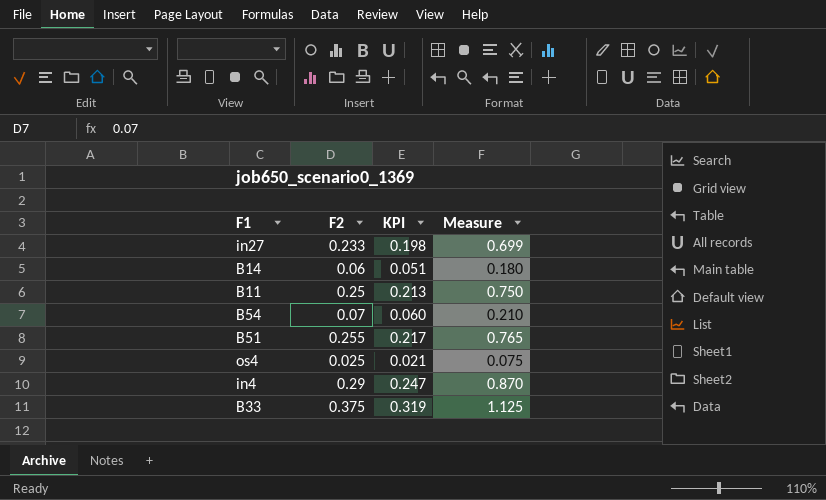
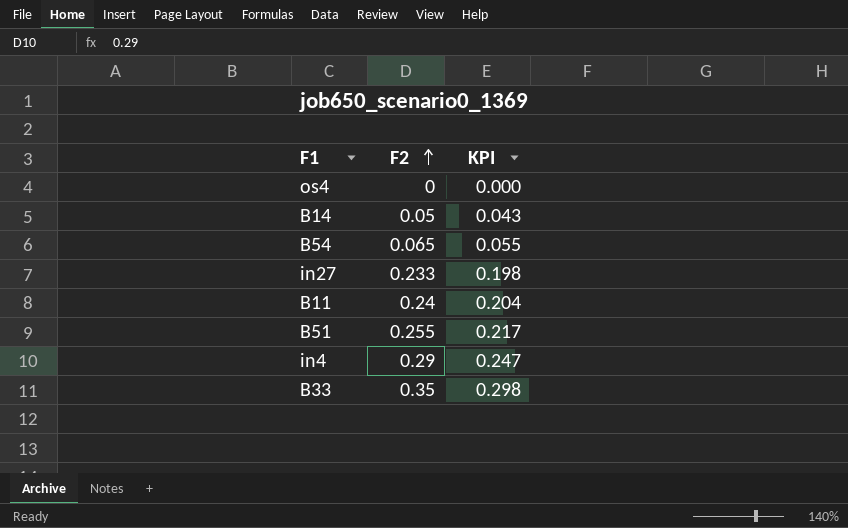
row order: none -> F2 ascending
column Measure | formula: [F2] * 3 -> none
os4 | F2: 0.025 -> 0
os4 | KPI: 0.021 -> 0.000
B14 | F2: 0.06 -> 0.05
B14 | KPI: 0.051 -> 0.043
B54 | F2: 0.07 -> 0.065
B54 | KPI: 0.060 -> 0.055
B11 | F2: 0.25 -> 0.24
B11 | KPI: 0.213 -> 0.204
B33 | F2: 0.375 -> 0.35
B33 | KPI: 0.319 -> 0.298

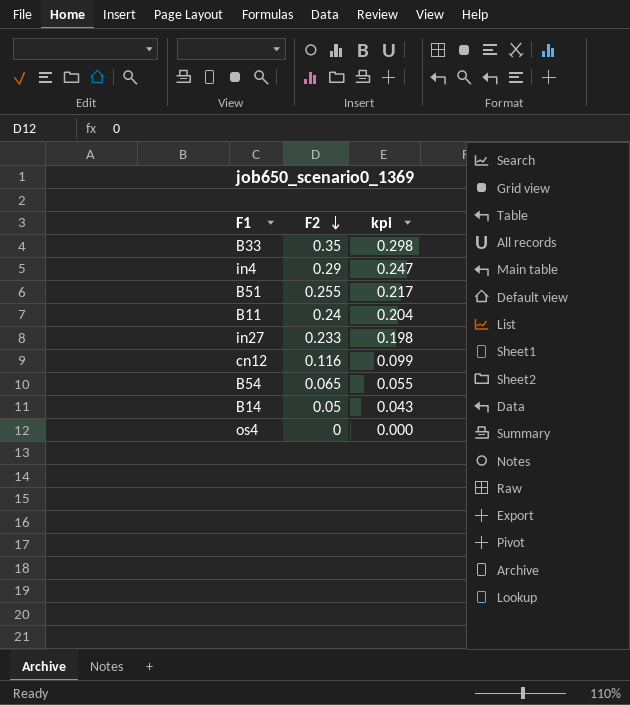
row order: F2 ascending -> F2 descending
column name: KPI -> kpi
row cn12: none -> 0.116 | 0.099

